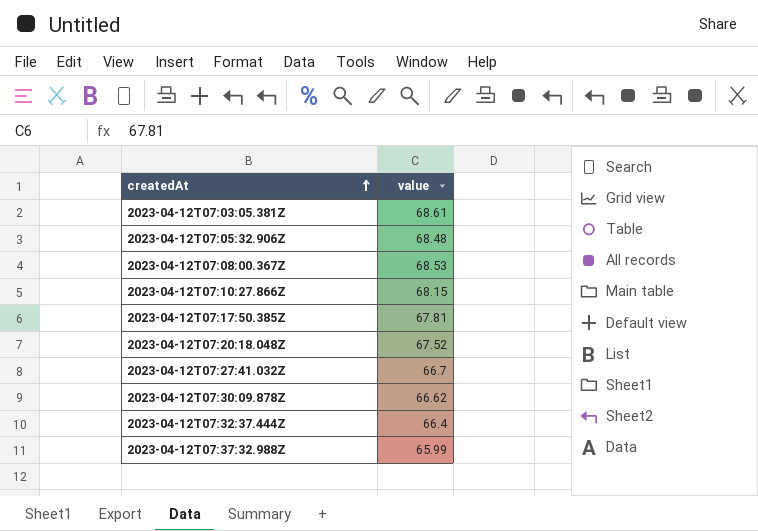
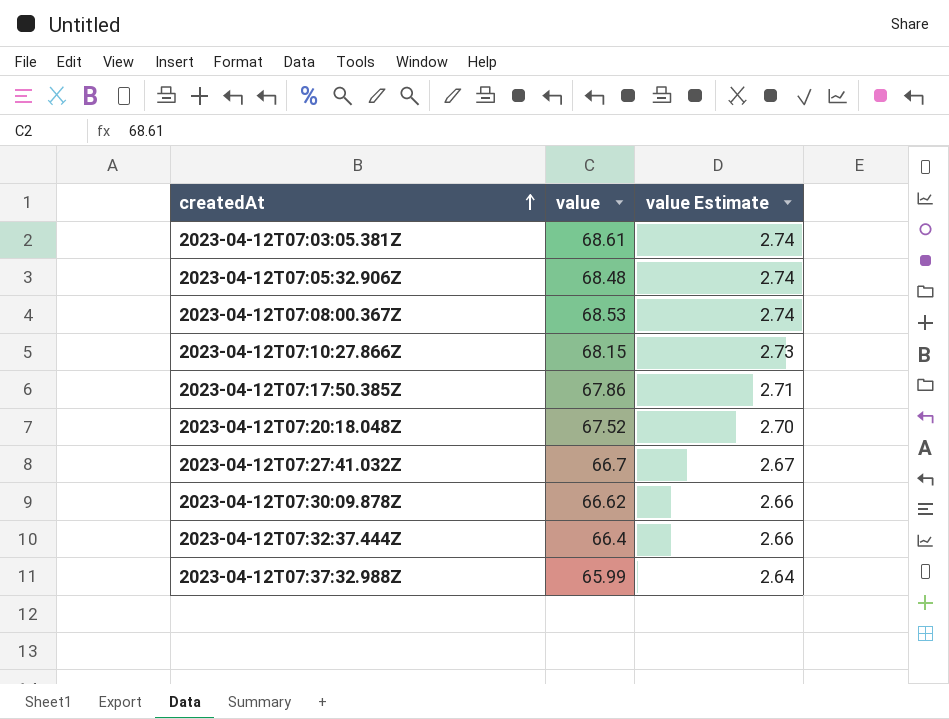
column value Estimate | formula: none -> [value] * 0.04
2023-04-12T07:17:50.385Z | value: 67.81 -> 67.86

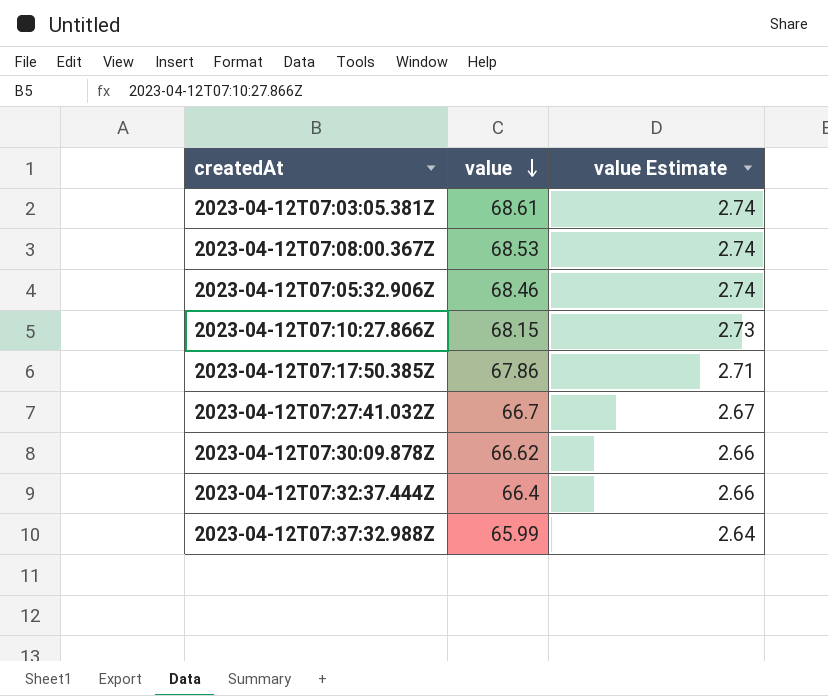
row order: createdAt ascending -> value descending
row 2023-04-12T07:20:18.048Z: 67.52 | 2.70 -> none
2023-04-12T07:05:32.906Z | value: 68.48 -> 68.46

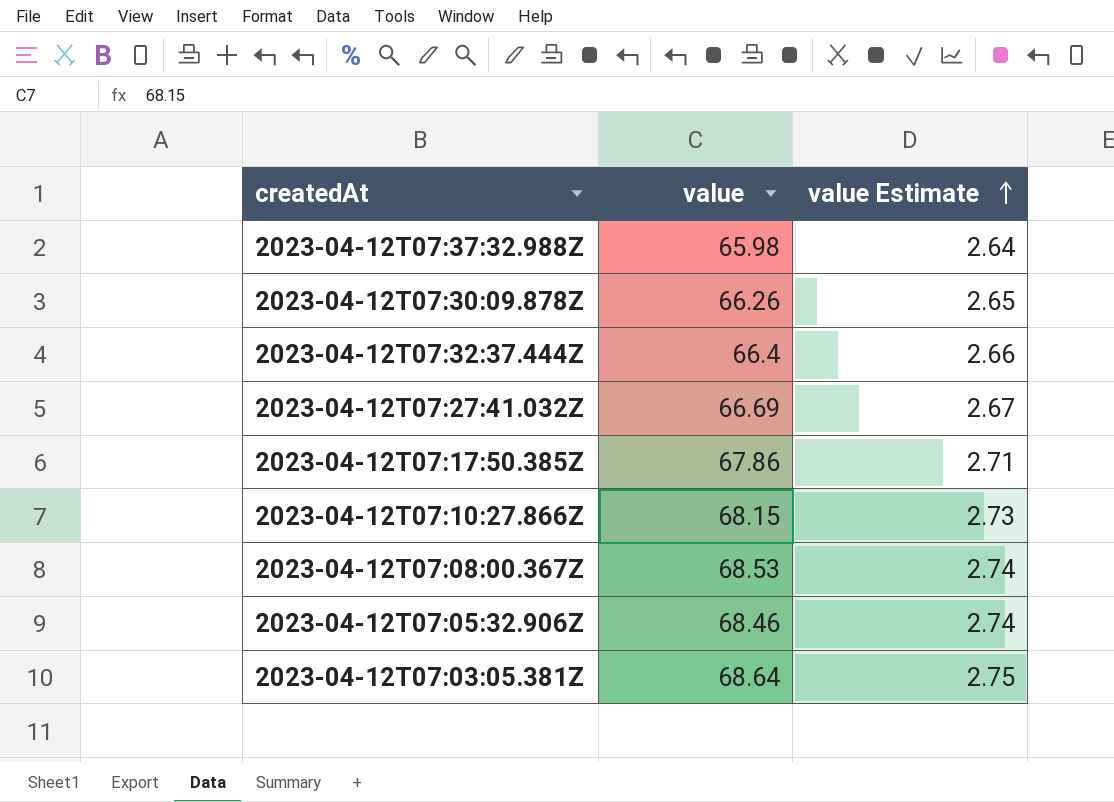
row order: value descending -> value Estimate ascending
2023-04-12T07:37:32.988Z | value: 65.99 -> 65.98
2023-04-12T07:30:09.878Z | value: 66.62 -> 66.26
2023-04-12T07:30:09.878Z | value Estimate: 2.66 -> 2.65
2023-04-12T07:27:41.032Z | value: 66.7 -> 66.69
2023-04-12T07:03:05.381Z | value: 68.61 -> 68.64
2023-04-12T07:03:05.381Z | value Estimate: 2.74 -> 2.75

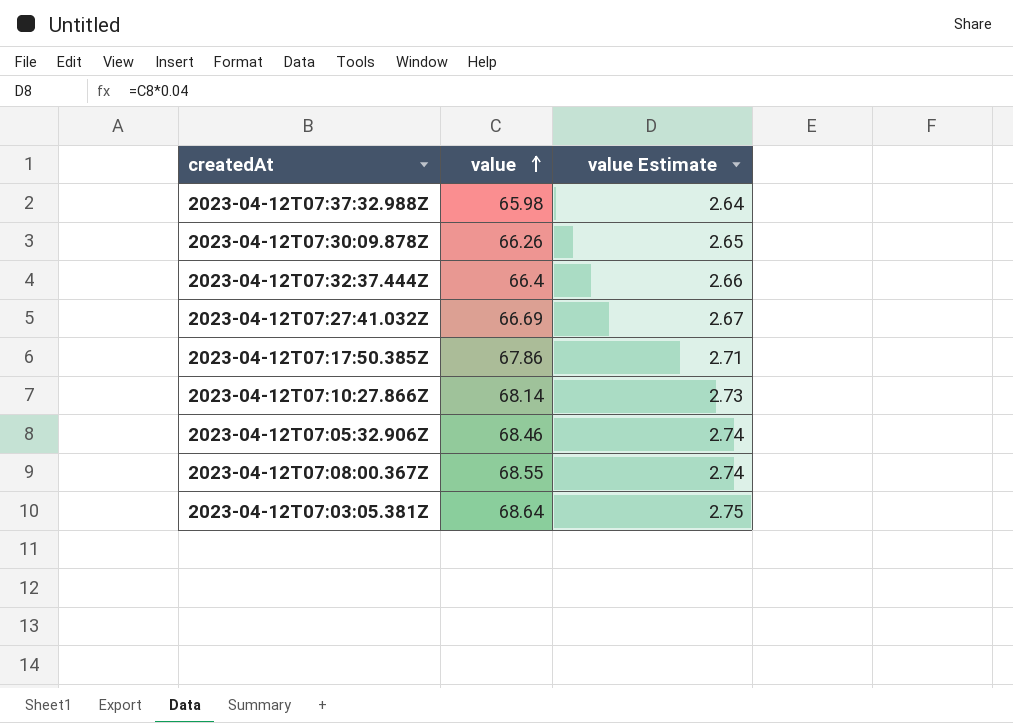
row order: value Estimate ascending -> value ascending
2023-04-12T07:10:27.866Z | value: 68.15 -> 68.14
2023-04-12T07:08:00.367Z | value: 68.53 -> 68.55

